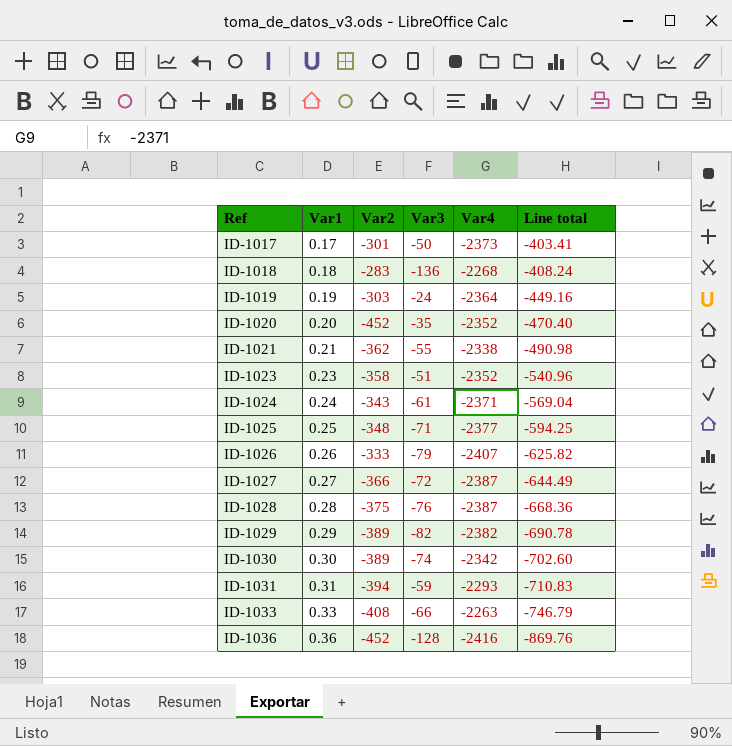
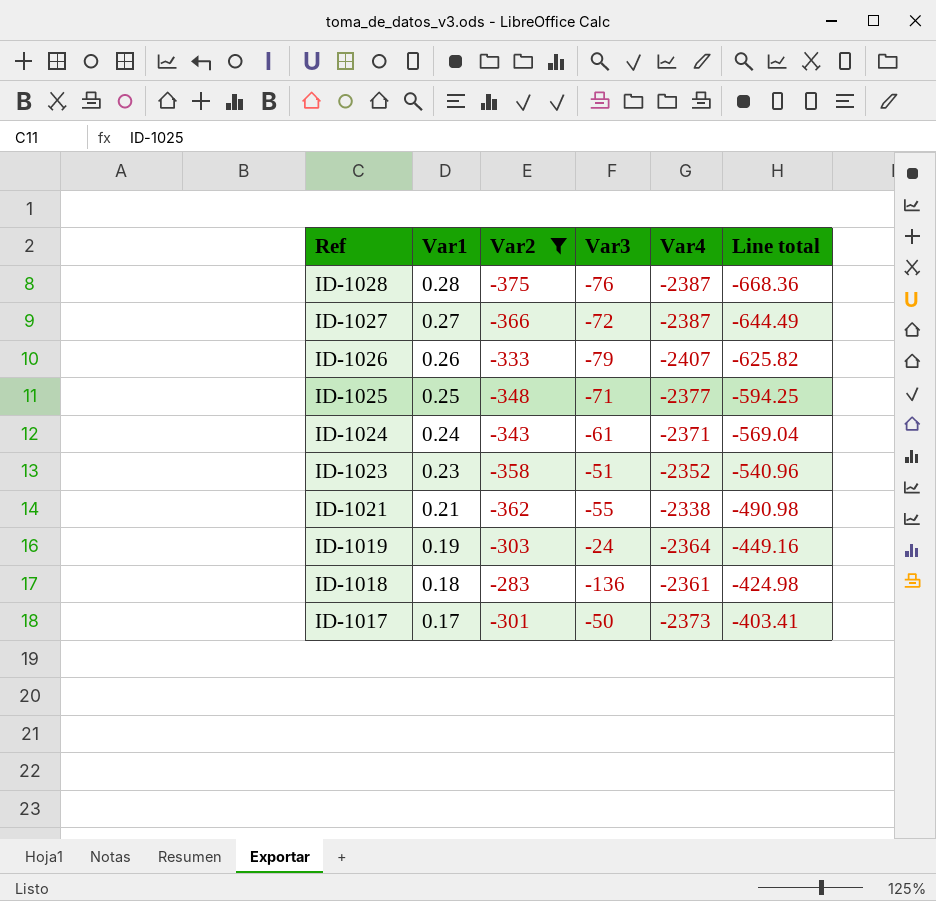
filter: none -> Var2 >= -375
row order: Ref ascending -> Ref descending
ID-1018 | Var4: -2268 -> -2361
ID-1018 | Line total: -408.24 -> -424.98

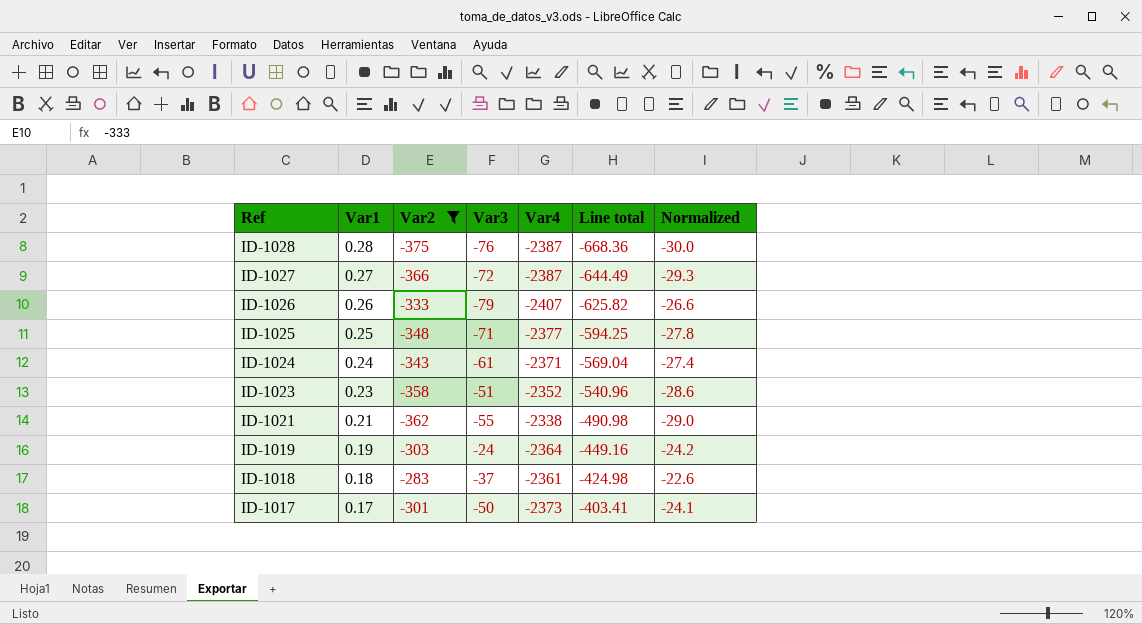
column Normalized | formula: none -> [Var2] * 0.08
ID-1018 | Var3: -136 -> -37

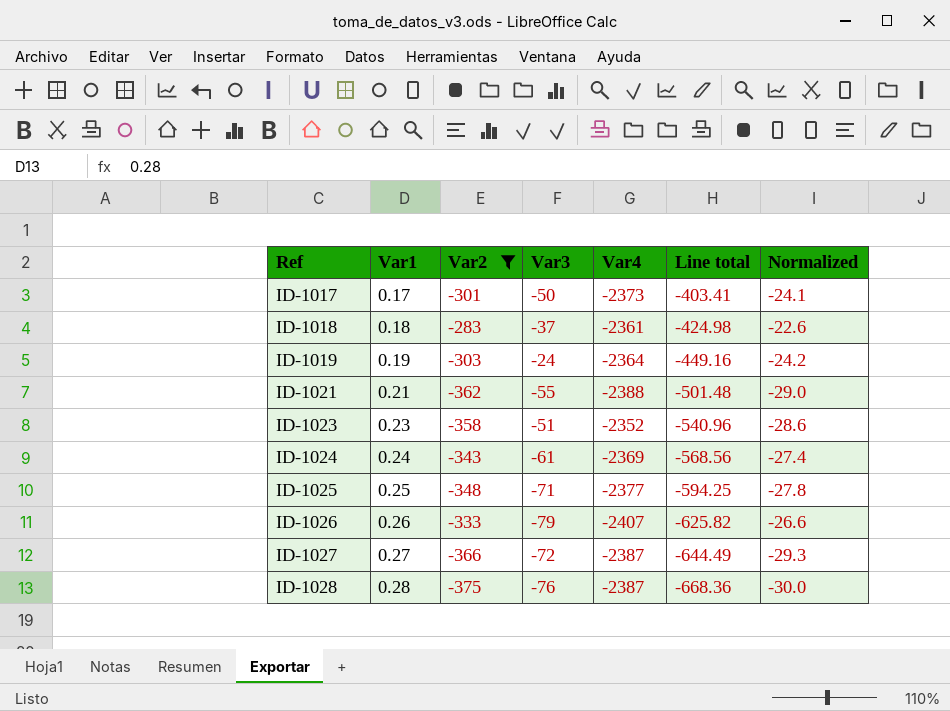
row order: Ref descending -> Ref ascending
ID-1021 | Var4: -2338 -> -2388
ID-1021 | Line total: -490.98 -> -501.48
ID-1024 | Var4: -2371 -> -2369
ID-1024 | Line total: -569.04 -> -568.56

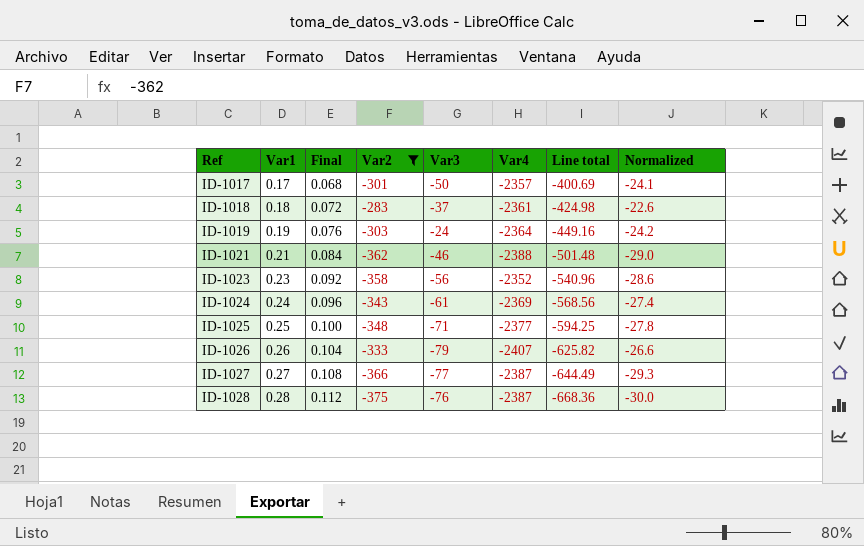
column Final | formula: none -> [Var1] * 0.4
ID-1017 | Var4: -2373 -> -2357
ID-1017 | Line total: -403.41 -> -400.69
ID-1021 | Var3: -55 -> -46
ID-1023 | Var3: -51 -> -56
ID-1027 | Var3: -72 -> -77

